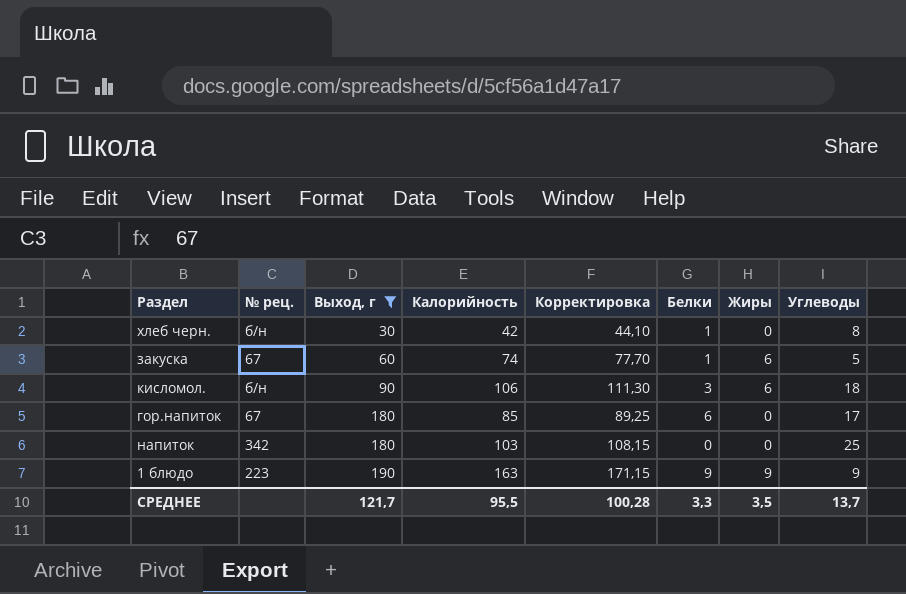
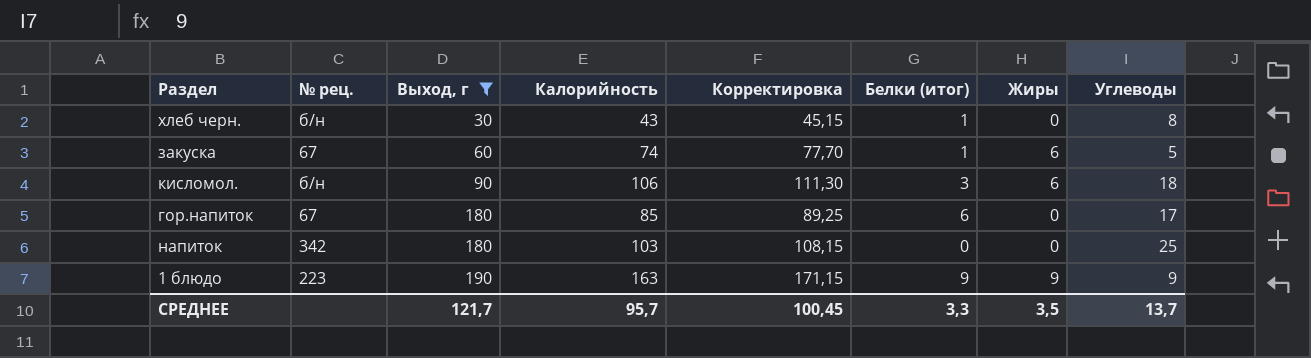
column name: Белки -> Белки (итог)
хлеб черн. | Калорийность: 42 -> 43
хлеб черн. | Корректировка: 44,10 -> 45,15
СРЕДНЕЕ | Калорийность: 95,5 -> 95,7
СРЕДНЕЕ | Корректировка: 100,28 -> 100,45

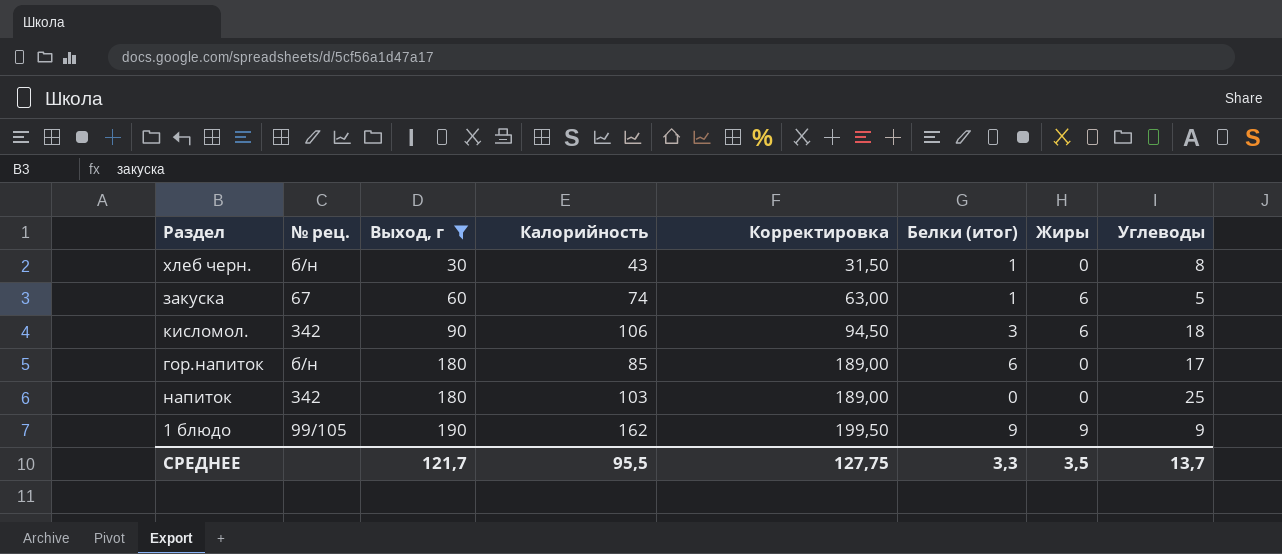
column Корректировка | formula: [Калорийность] * 1,05 -> [Выход, г] * 1,05
кисломол. | № рец.: б/н -> 342
гор.напиток | № рец.: 67 -> б/н
1 блюдо | № рец.: 223 -> 99/105
1 блюдо | Калорийность: 163 -> 162
СРЕДНЕЕ | Калорийность: 95,7 -> 95,5
СРЕДНЕЕ | Корректировка: 100,45 -> 127,75

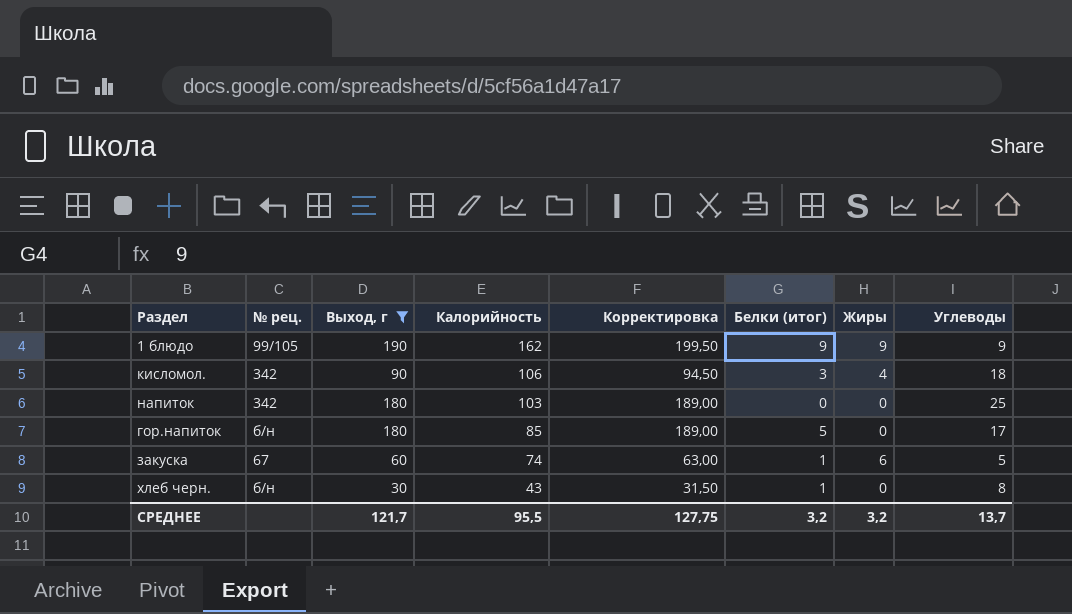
row order: Выход, г ascending -> Калорийность descending
кисломол. | Жиры: 6 -> 4
гор.напиток | Белки (итог): 6 -> 5
СРЕДНЕЕ | Белки (итог): 3,3 -> 3,2
СРЕДНЕЕ | Жиры: 3,5 -> 3,2

